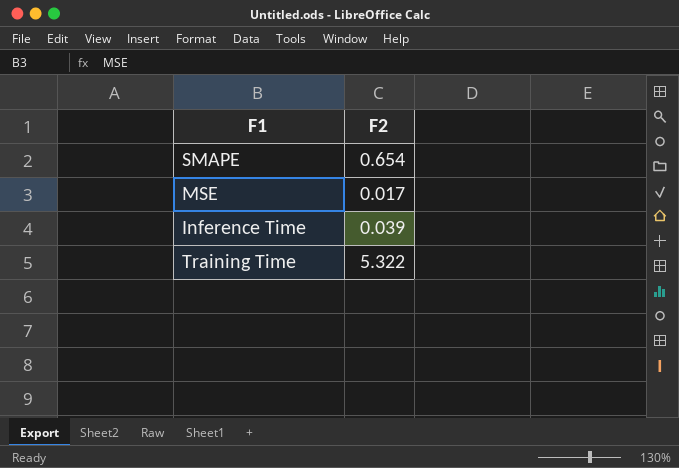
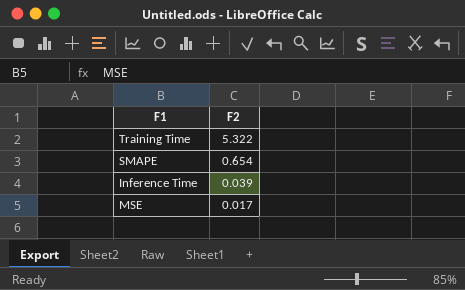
row order: none -> F2 descending

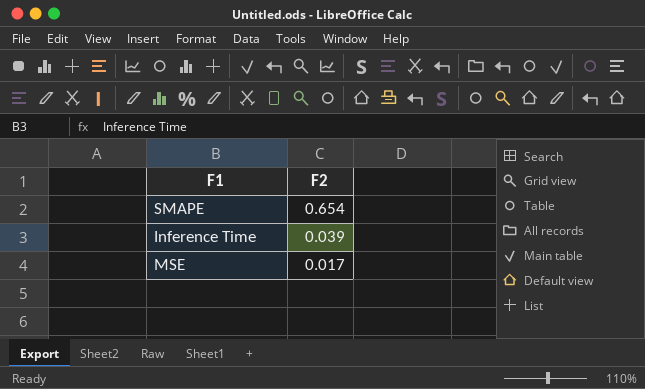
row Training Time: 5.322 -> none

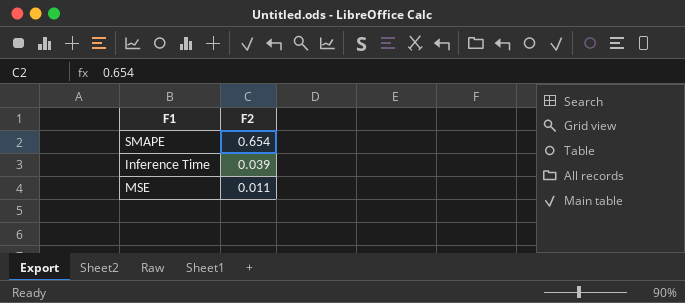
MSE | F2: 0.017 -> 0.011

